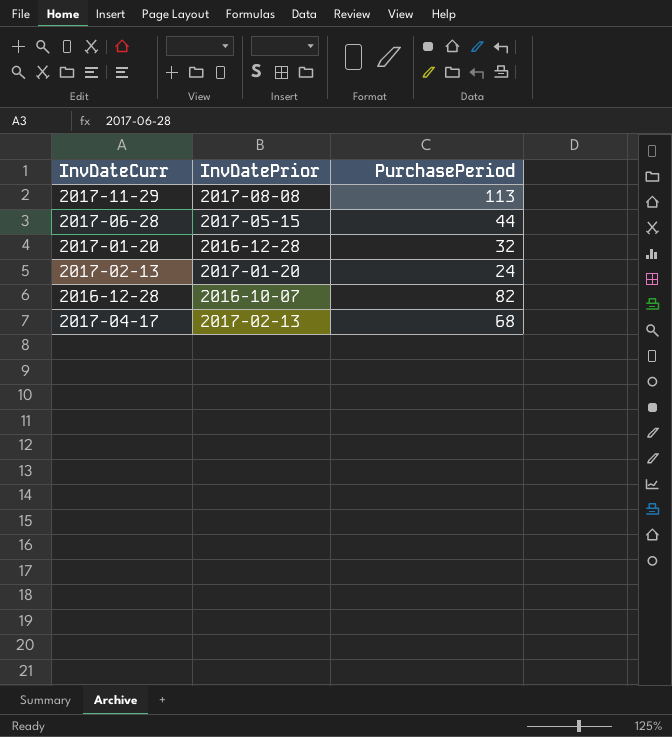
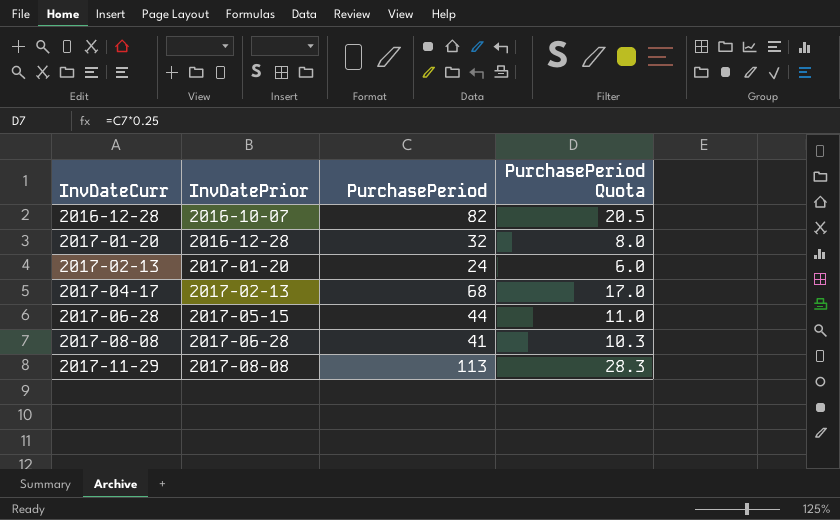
row order: none -> InvDateCurr ascending
column PurchasePeriod Quota | formula: none -> [PurchasePeriod] * 0.25
row 2017-08-08: none -> 2017-06-28 | 41 | 10.3

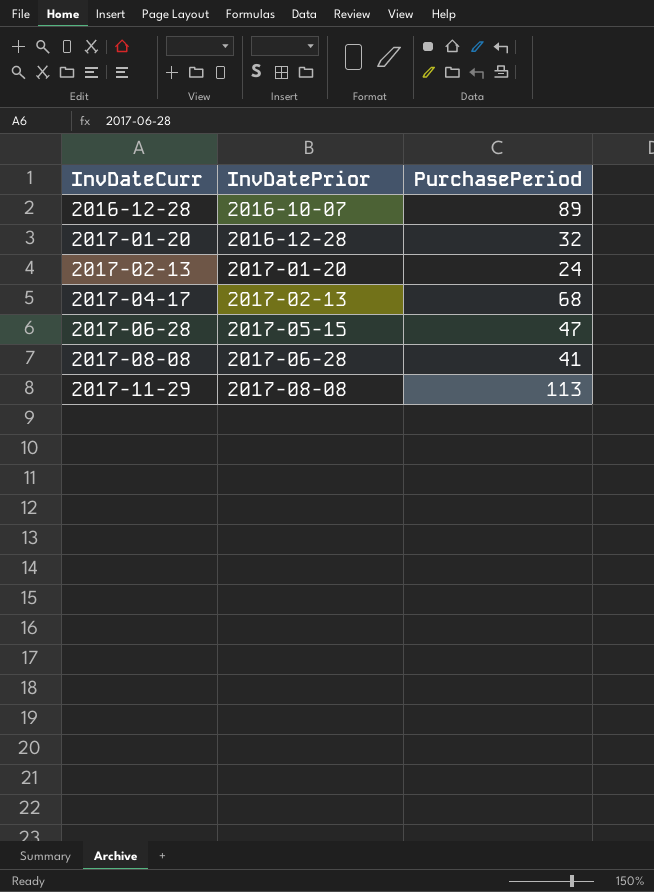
column PurchasePeriod Quota | formula: [PurchasePeriod] * 0.25 -> none
2016-12-28 | PurchasePeriod: 82 -> 89
2017-06-28 | PurchasePeriod: 44 -> 47

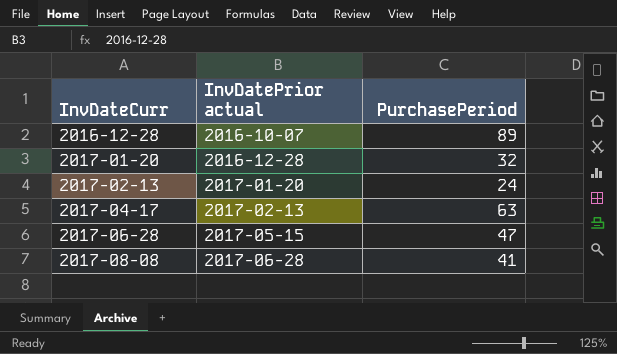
column name: InvDatePrior -> InvDatePrior actual
row 2017-11-29: 2017-08-08 | 113 -> none
2017-04-17 | PurchasePeriod: 68 -> 63

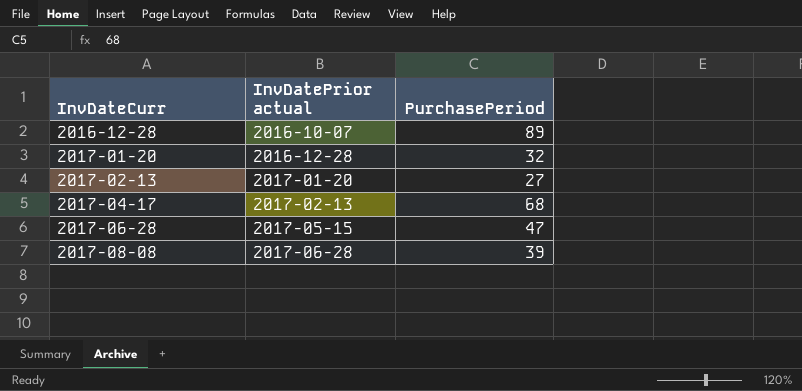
2017-02-13 | PurchasePeriod: 24 -> 27
2017-04-17 | PurchasePeriod: 63 -> 68
2017-08-08 | PurchasePeriod: 41 -> 39

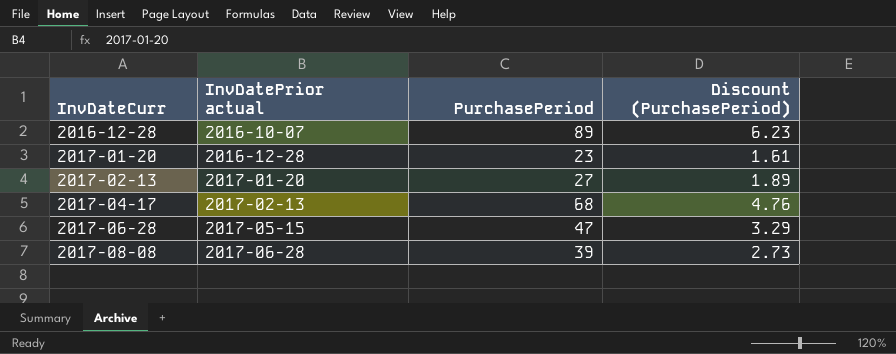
column Discount (PurchasePeriod) | formula: none -> [PurchasePeriod] * 0.07
2017-01-20 | PurchasePeriod: 32 -> 23

